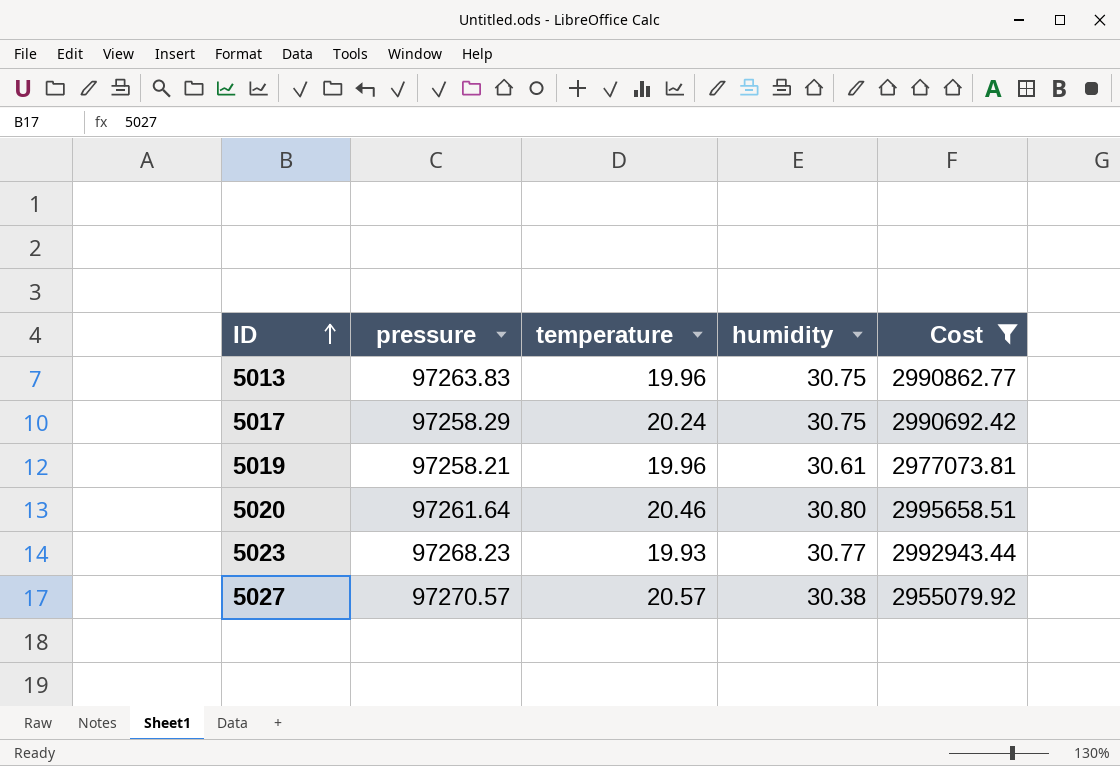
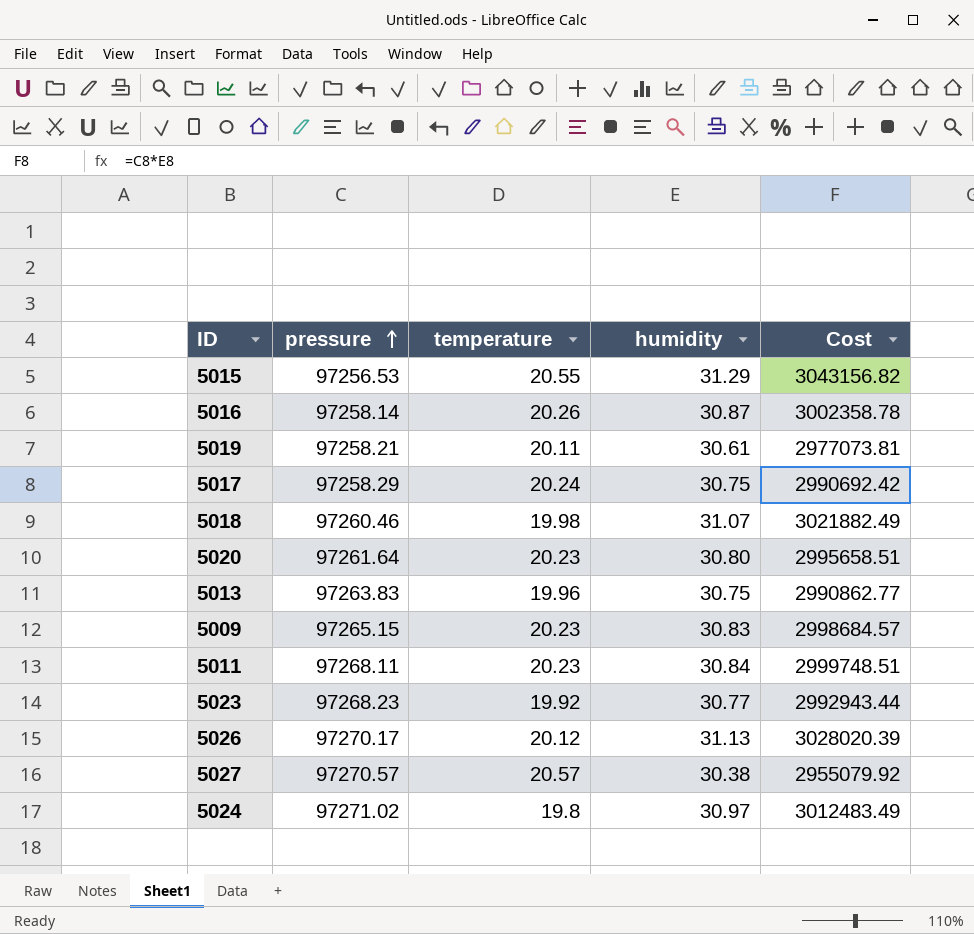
filter: Cost <= 2995658.51 -> none
row order: ID ascending -> pressure ascending
5019 | temperature: 19.96 -> 20.11
5020 | temperature: 20.46 -> 20.23
5023 | temperature: 19.93 -> 19.92

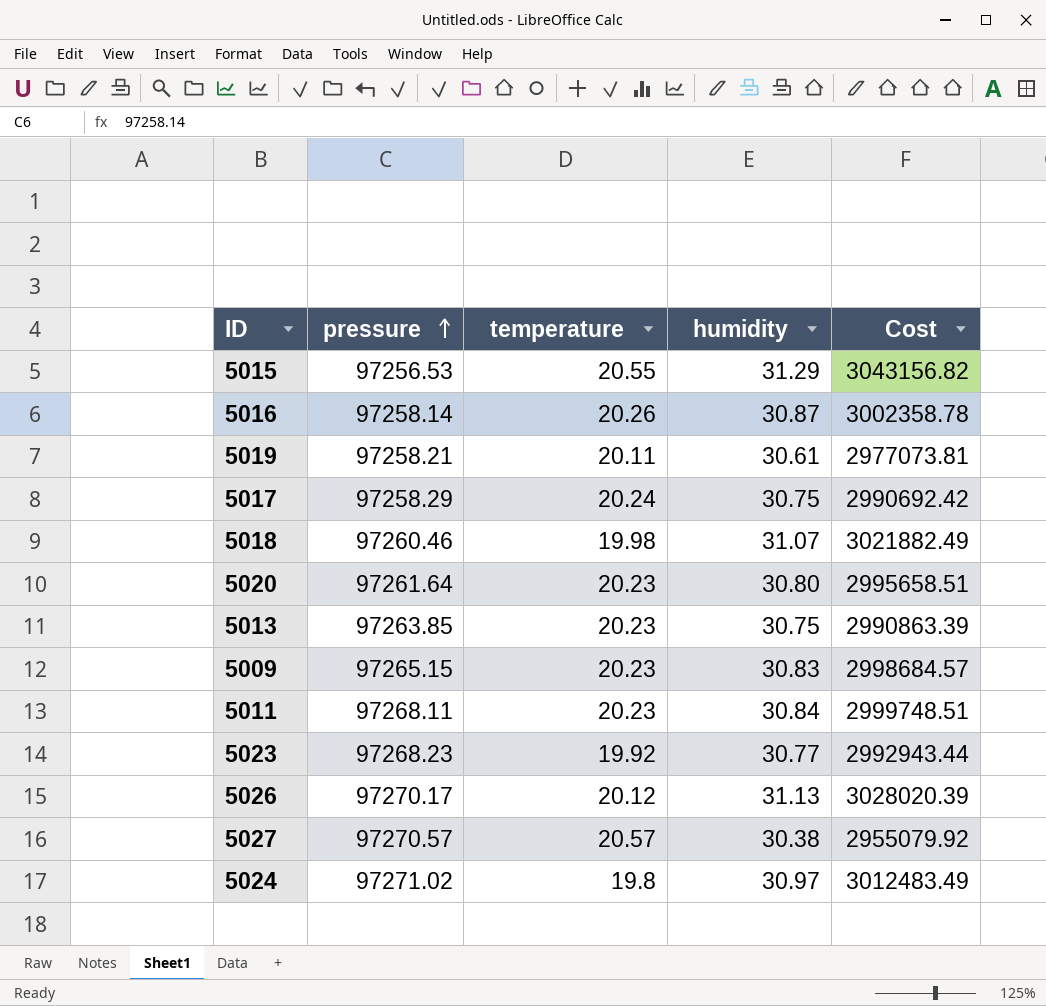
5013 | pressure: 97263.83 -> 97263.85
5013 | temperature: 19.96 -> 20.23
5013 | Cost: 2990862.77 -> 2990863.39

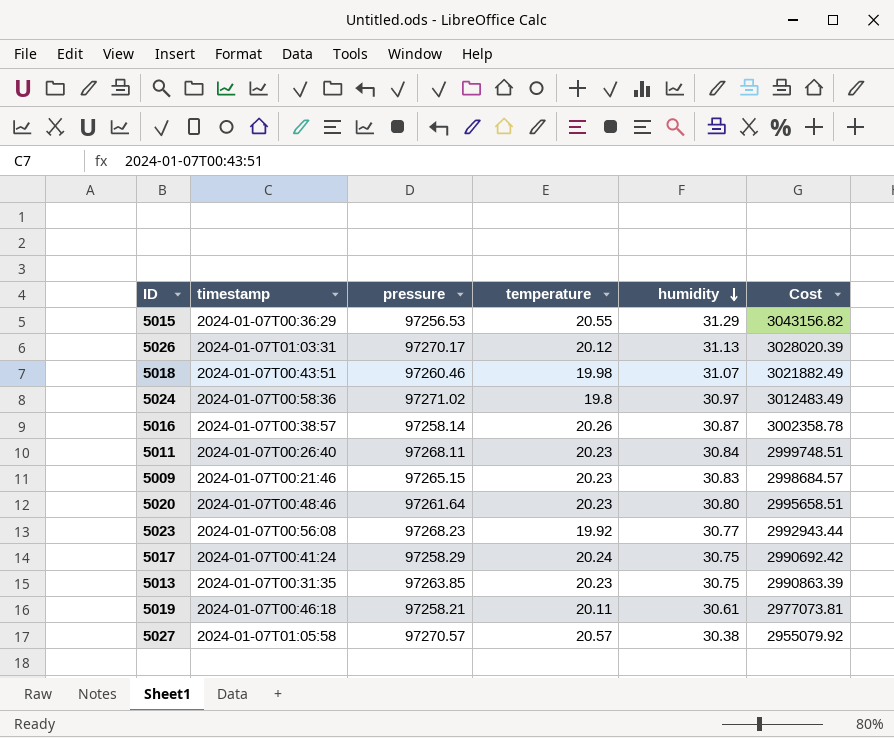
row order: pressure ascending -> humidity descending
column timestamp | position: none -> 2

